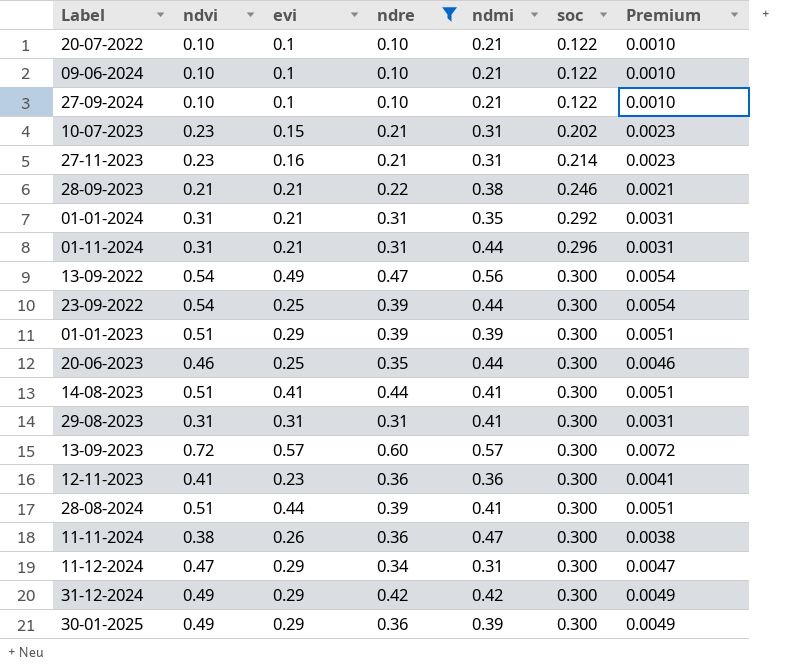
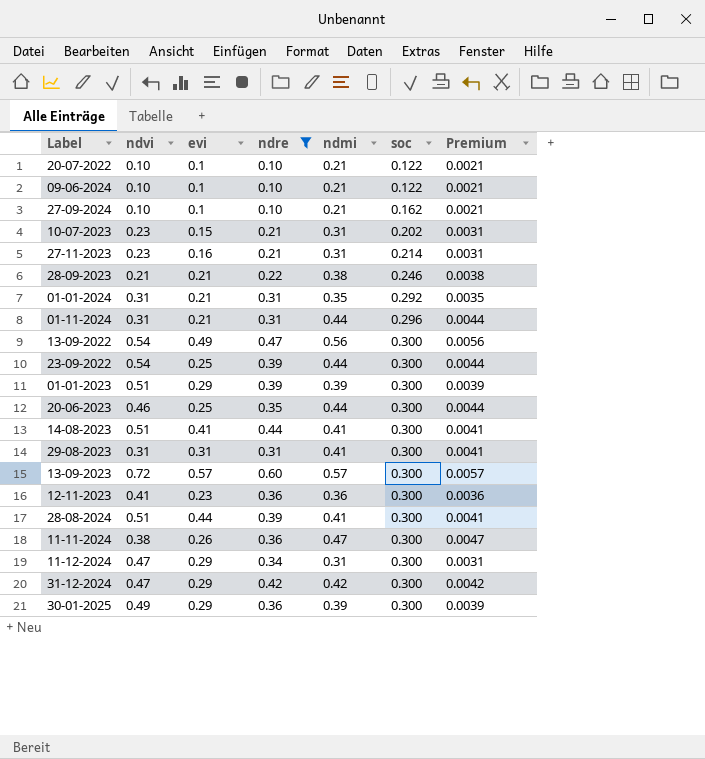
column Premium | formula: [ndvi] * 0.01 -> [ndmi] * 0.01
27-09-2024 | soc: 0.122 -> 0.162
31-12-2024 | ndvi: 0.49 -> 0.47

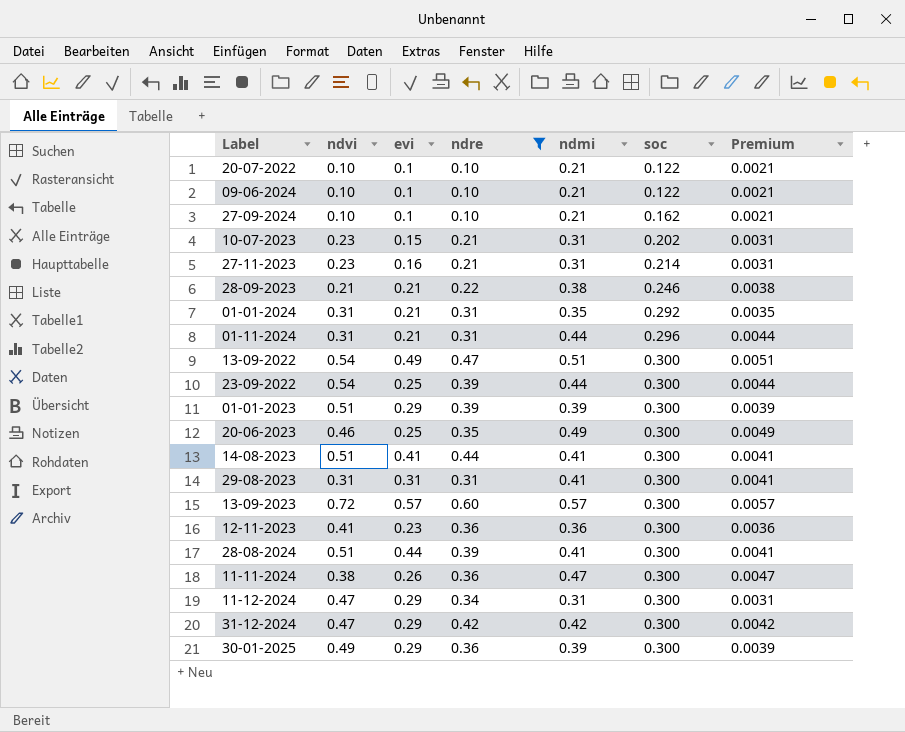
13-09-2022 | ndmi: 0.56 -> 0.51
13-09-2022 | Premium: 0.0056 -> 0.0051
20-06-2023 | ndmi: 0.44 -> 0.49
20-06-2023 | Premium: 0.0044 -> 0.0049

